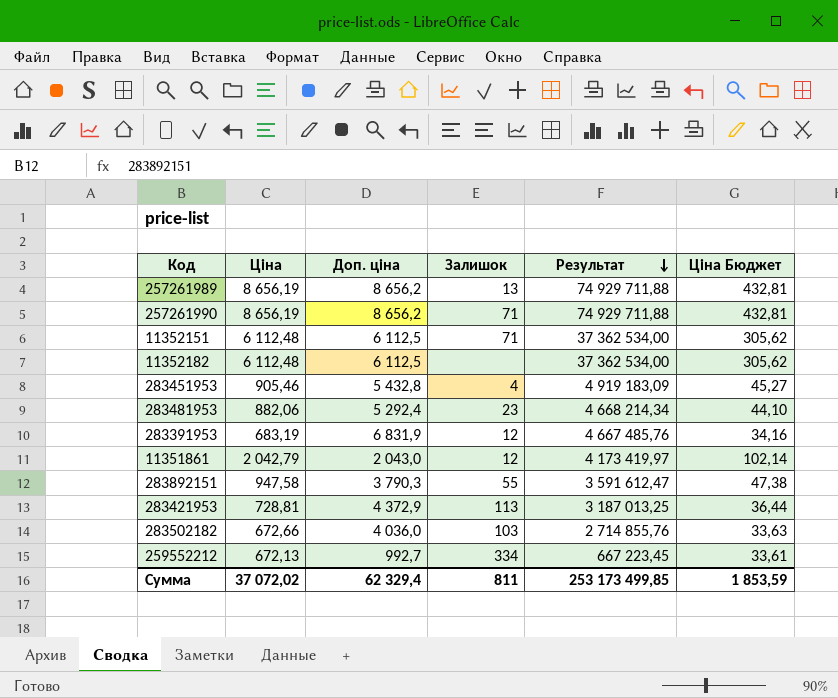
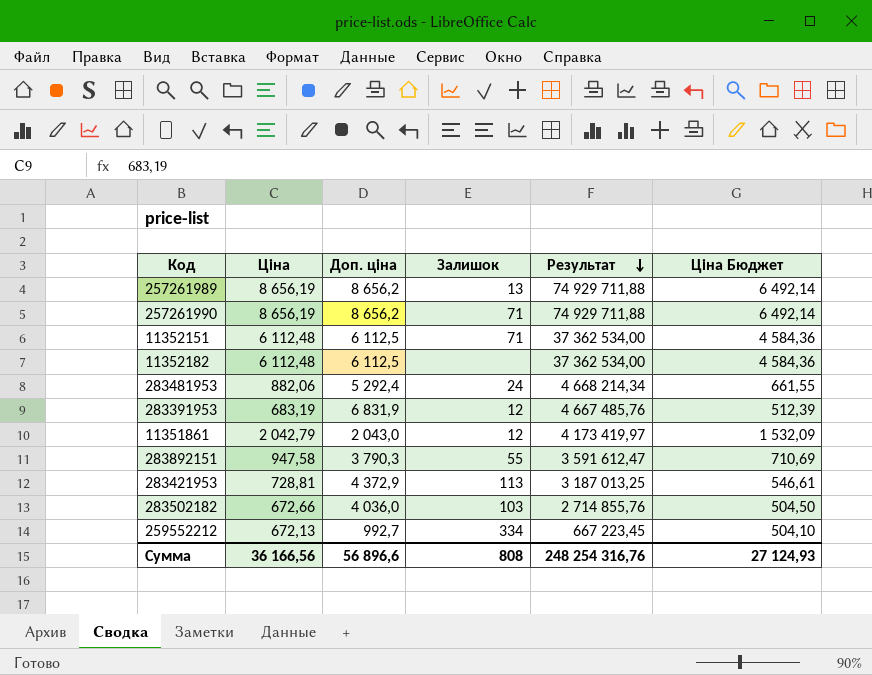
column Ціна Бюджет | formula: [Ціна] * 0,05 -> [Ціна] * 0,75
row 283451953: 905,46 | 5 432,8 | 4 | 4 919 183,09 | 45,27 -> none
283481953 | Залишок: 23 -> 24
Сумма | Ціна: 37 072,02 -> 36 166,56
Сумма | Доп. ціна: 62 329,4 -> 56 896,6
Сумма | Залишок: 811 -> 808
Сумма | Результат: 253 173 499,85 -> 248 254 316,76
Сумма | Ціна Бюджет: 1 853,59 -> 27 124,93

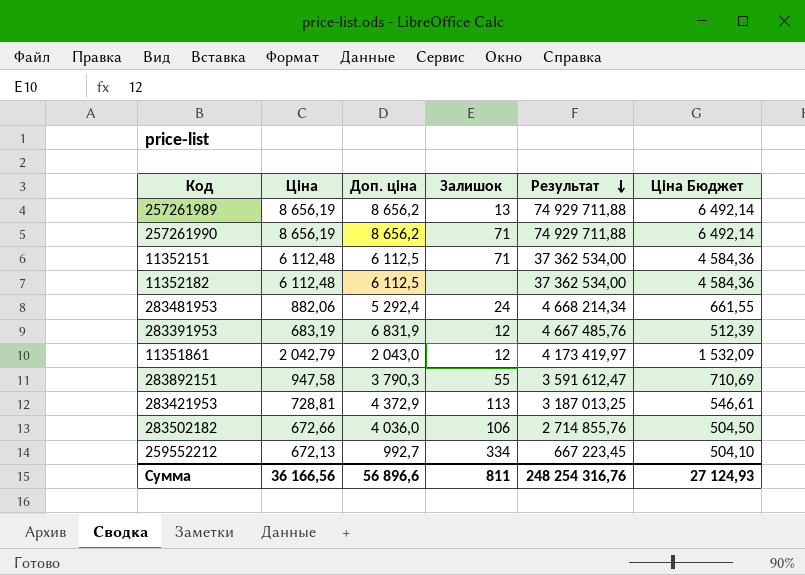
283502182 | Залишок: 103 -> 106
Сумма | Залишок: 808 -> 811

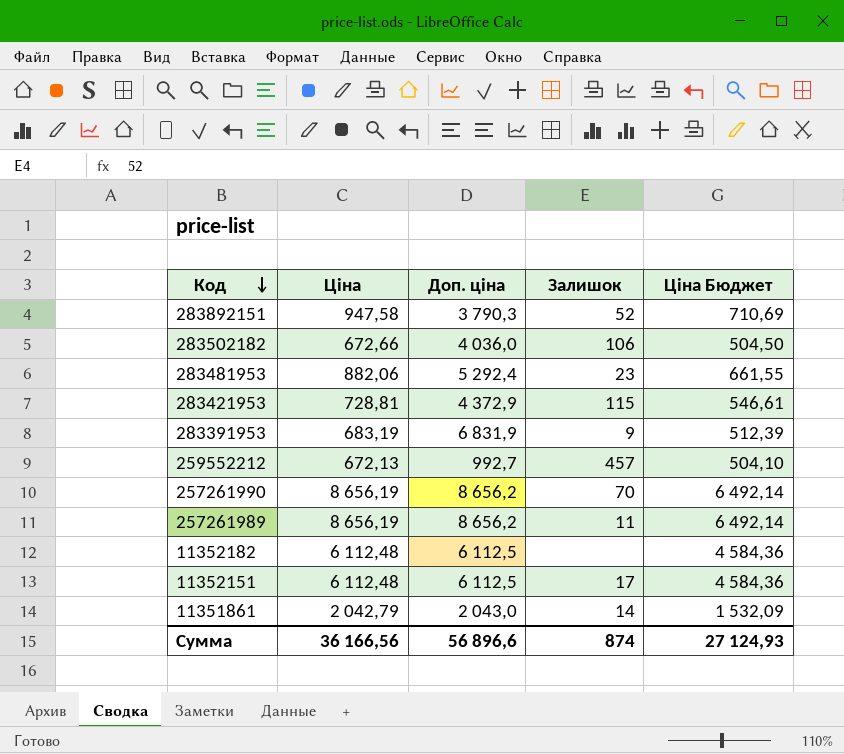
row order: Результат descending -> Код descending
column Результат | formula: [Ціна] * [Доп. ціна] -> none
283892151 | Залишок: 55 -> 52
283481953 | Залишок: 24 -> 23
283421953 | Залишок: 113 -> 115
283391953 | Залишок: 12 -> 9
259552212 | Залишок: 334 -> 457
257261990 | Залишок: 71 -> 70
257261989 | Залишок: 13 -> 11
11352151 | Залишок: 71 -> 17
11351861 | Залишок: 12 -> 14
Сумма | Залишок: 811 -> 874

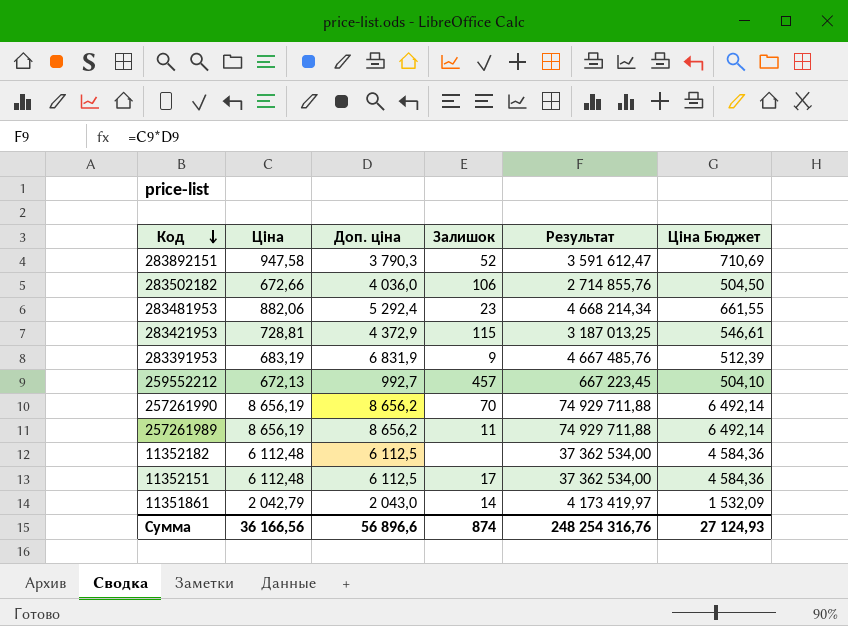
column Результат | formula: none -> [Ціна] * [Доп. ціна]

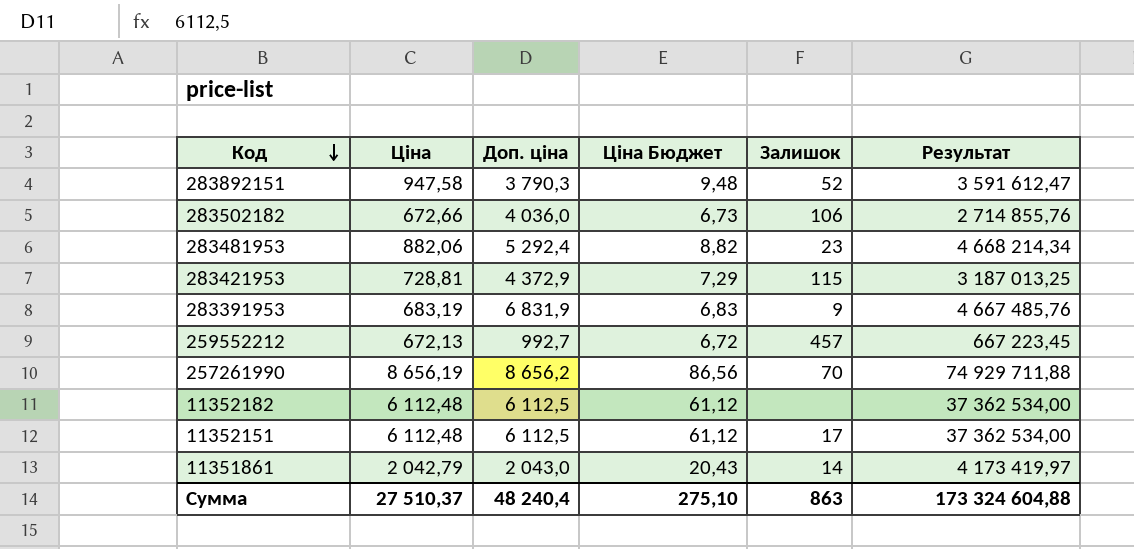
column Ціна Бюджет | formula: [Ціна] * 0,75 -> [Ціна] * 0,01
column Ціна Бюджет | position: 6 -> 4
row 257261989: 8 656,19 | 8 656,2 | 11 | 74 929 711,88 | 6 492,14 -> none
Сумма | Ціна: 36 166,56 -> 27 510,37
Сумма | Доп. ціна: 56 896,6 -> 48 240,4
Сумма | Ціна Бюджет: 27 124,93 -> 275,10
Сумма | Залишок: 874 -> 863
Сумма | Результат: 248 254 316,76 -> 173 324 604,88

